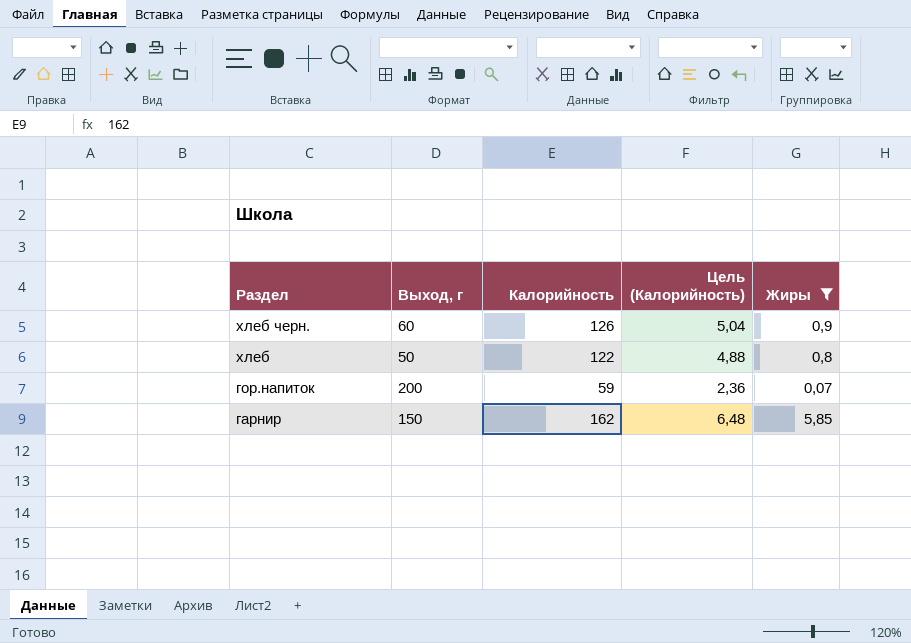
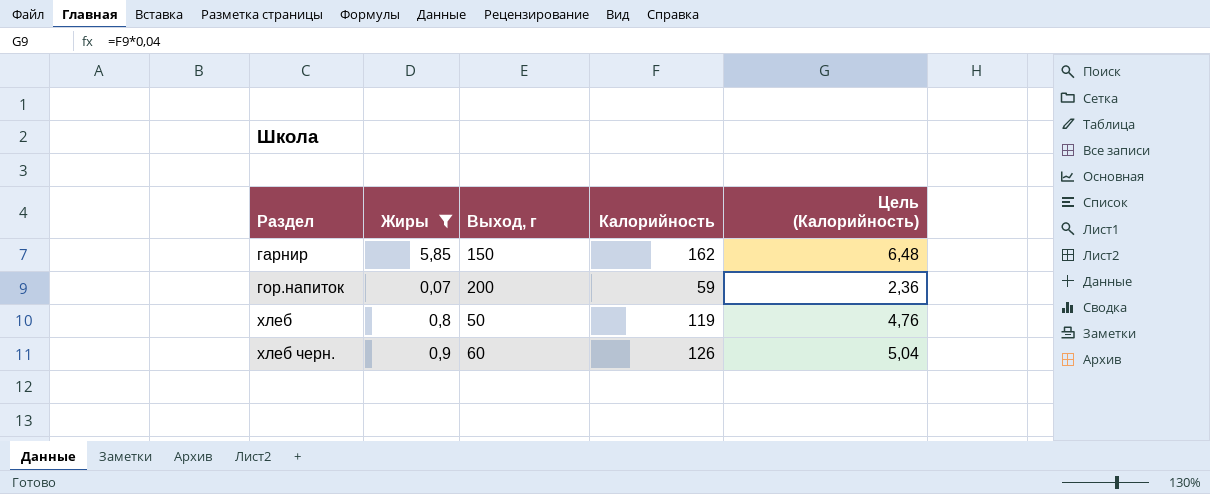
row order: Раздел descending -> Раздел ascending
column Жиры | position: 5 -> 2
хлеб | Калорийность: 122 -> 119
хлеб | Цель (Калорийность): 4,88 -> 4,76

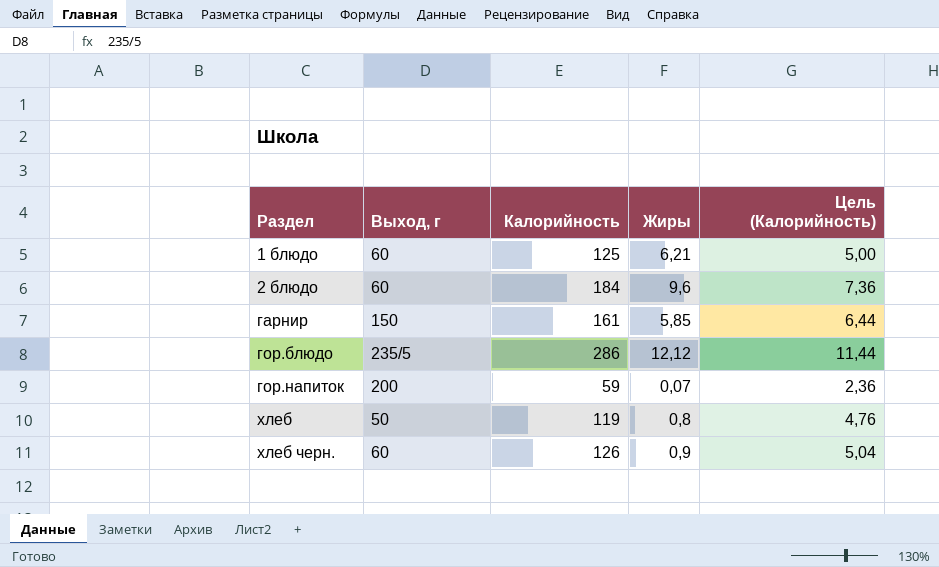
filter: Жиры <= 5,85 -> none
column Жиры | position: 2 -> 4
гарнир | Калорийность: 162 -> 161
гарнир | Цель (Калорийность): 6,48 -> 6,44

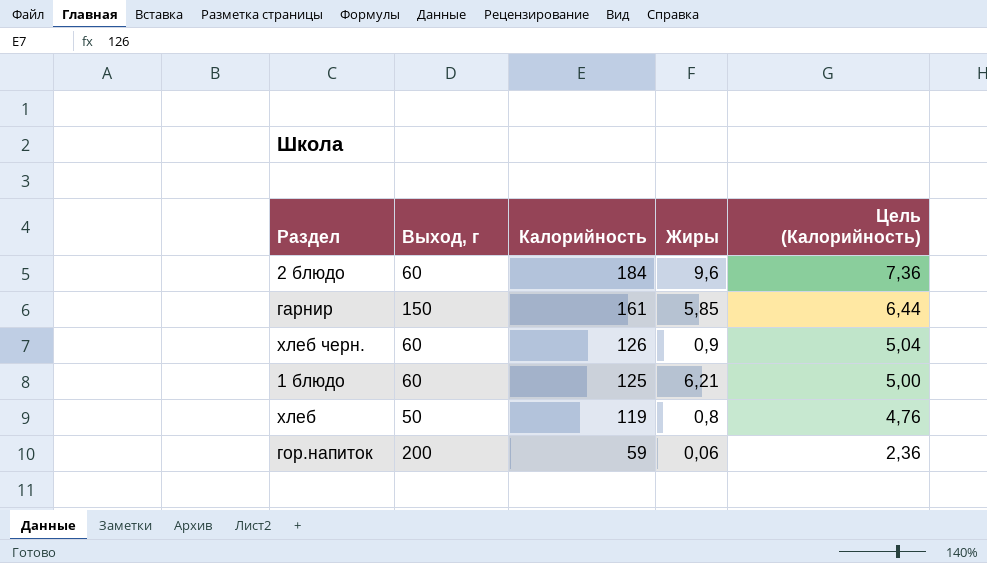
row order: Раздел ascending -> Калорийность descending
row гор.блюдо: 235/5 | 286 | 12,12 | 11,44 -> none
гор.напиток | Жиры: 0,07 -> 0,06

